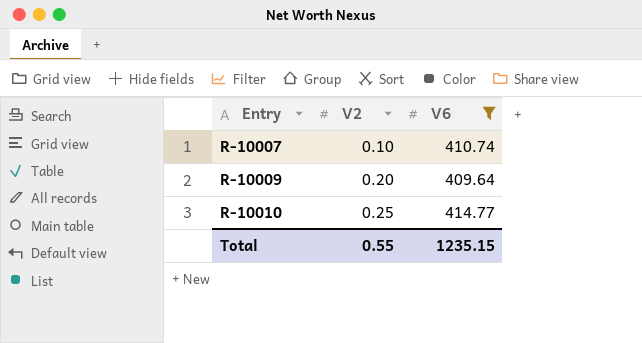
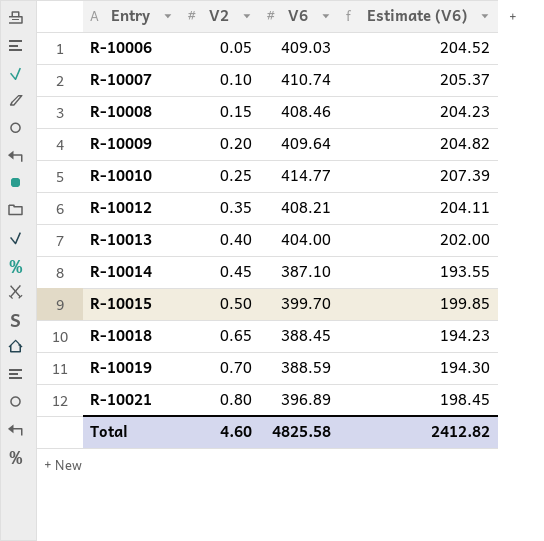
filter: V6 >= 409.64 -> none
column Estimate (V6) | formula: none -> [V6] * 0.5
Total | V2: 0.55 -> 4.60
Total | V6: 1235.15 -> 4825.58

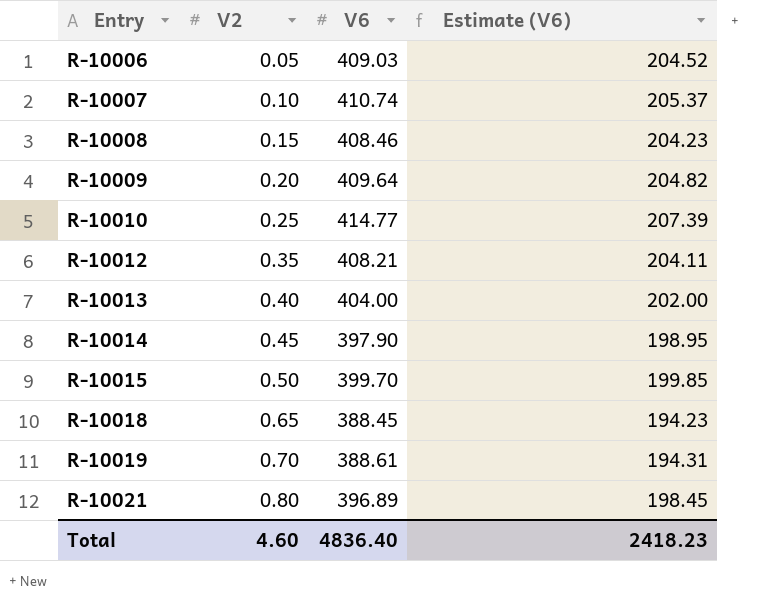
R-10014 | V6: 387.10 -> 397.90
R-10014 | Estimate (V6): 193.55 -> 198.95
R-10019 | V6: 388.59 -> 388.61
R-10019 | Estimate (V6): 194.30 -> 194.31
Total | V6: 4825.58 -> 4836.40
Total | Estimate (V6): 2412.82 -> 2418.23

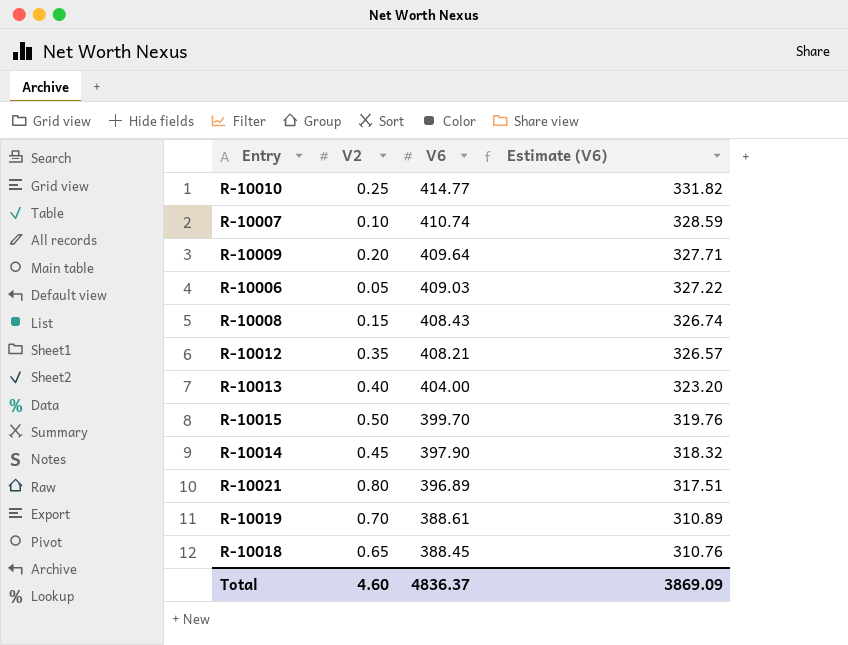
row order: Entry ascending -> V6 descending
column Estimate (V6) | formula: [V6] * 0.5 -> [V6] * 0.8
R-10008 | V6: 408.46 -> 408.43
Total | V6: 4836.40 -> 4836.37
Total | Estimate (V6): 2418.23 -> 3869.09

